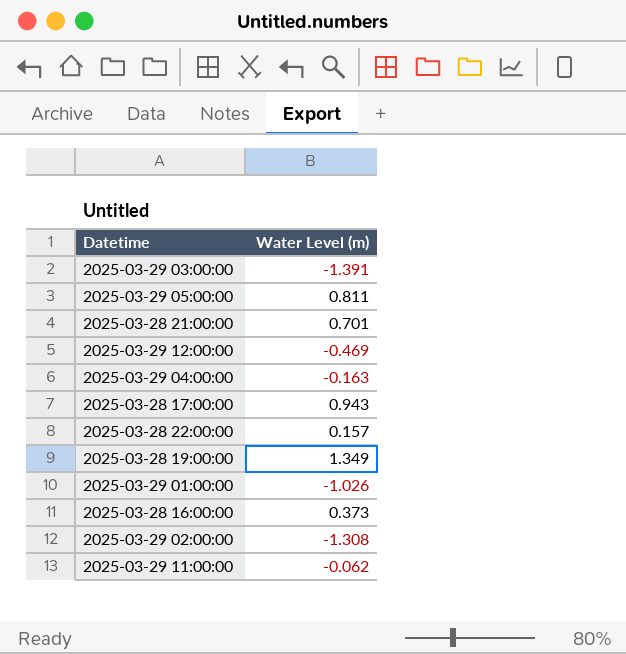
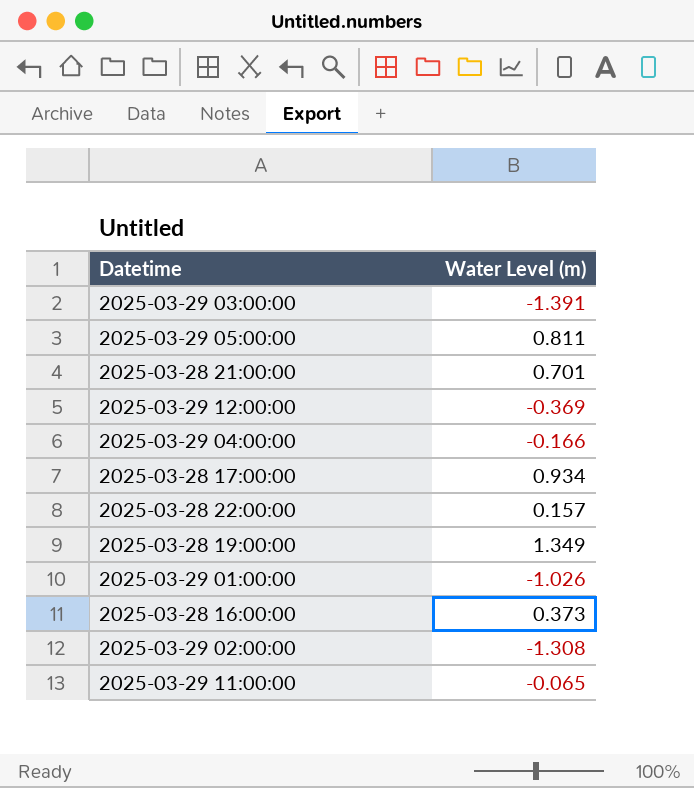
2025-03-29 12:00:00 | Water Level (m): -0.469 -> -0.369
2025-03-29 04:00:00 | Water Level (m): -0.163 -> -0.166
2025-03-28 17:00:00 | Water Level (m): 0.943 -> 0.934
2025-03-29 11:00:00 | Water Level (m): -0.062 -> -0.065

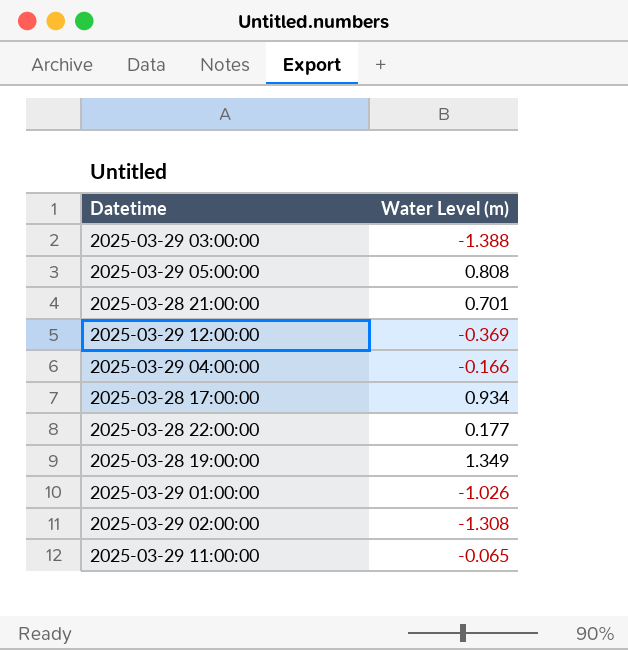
row 2025-03-28 16:00:00: 0.373 -> none
2025-03-29 03:00:00 | Water Level (m): -1.391 -> -1.388
2025-03-29 05:00:00 | Water Level (m): 0.811 -> 0.808
2025-03-28 22:00:00 | Water Level (m): 0.157 -> 0.177

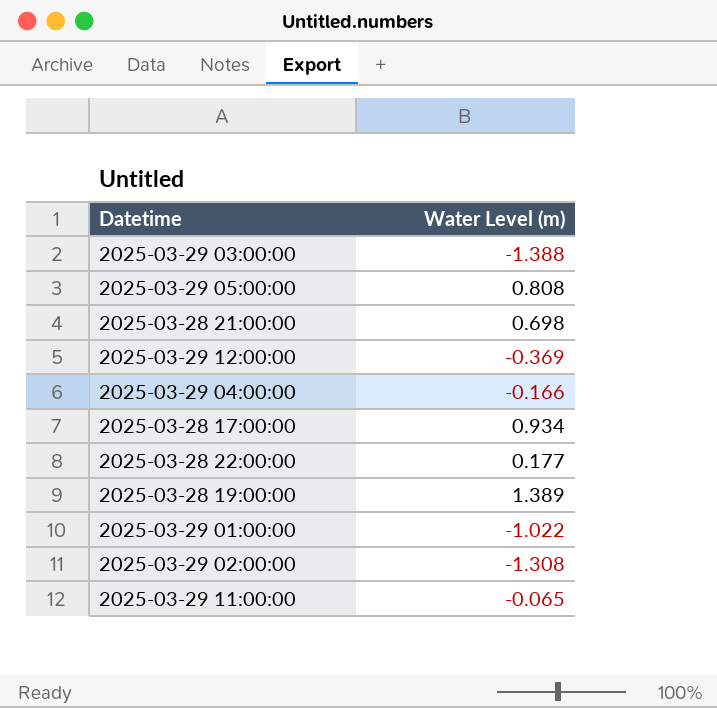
2025-03-28 21:00:00 | Water Level (m): 0.701 -> 0.698
2025-03-28 19:00:00 | Water Level (m): 1.349 -> 1.389
2025-03-29 01:00:00 | Water Level (m): -1.026 -> -1.022

